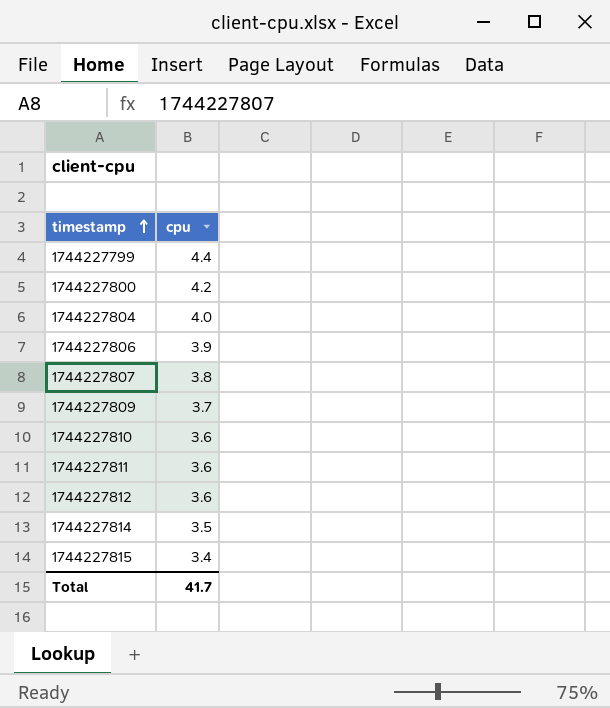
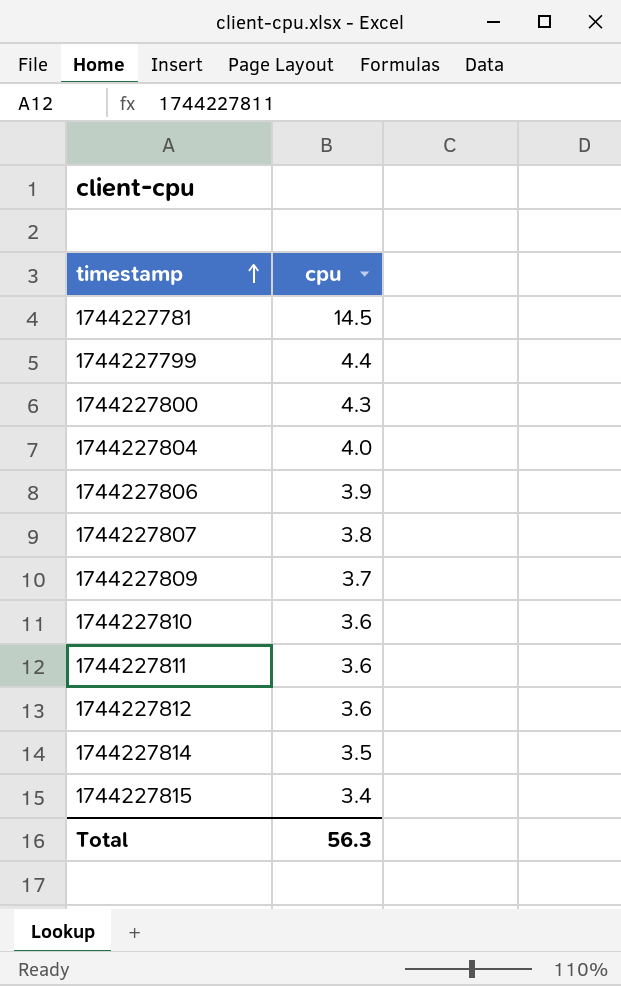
row 1744227781: none -> 14.5
1744227800 | cpu: 4.2 -> 4.3
Total | cpu: 41.7 -> 56.3

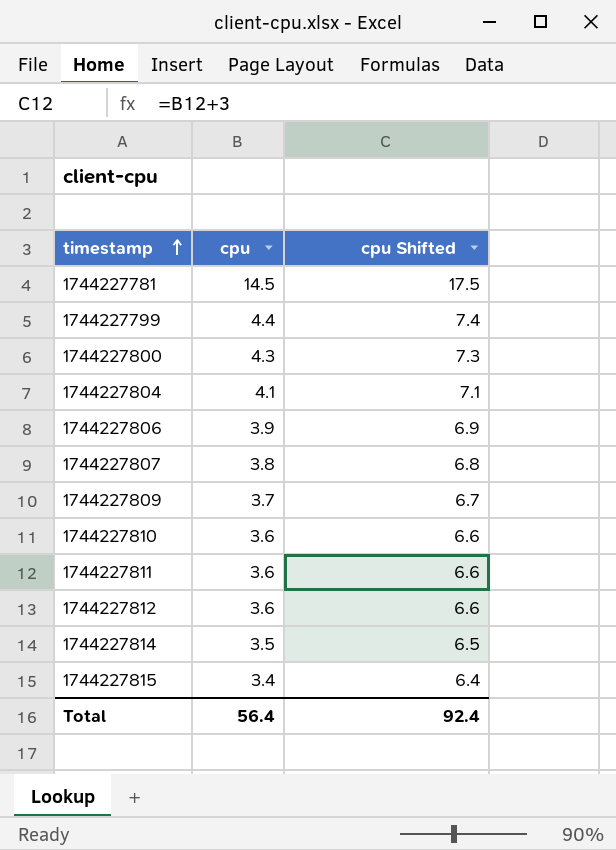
column cpu Shifted | formula: none -> [cpu] + 3
1744227804 | cpu: 4.0 -> 4.1
Total | cpu: 56.3 -> 56.4

